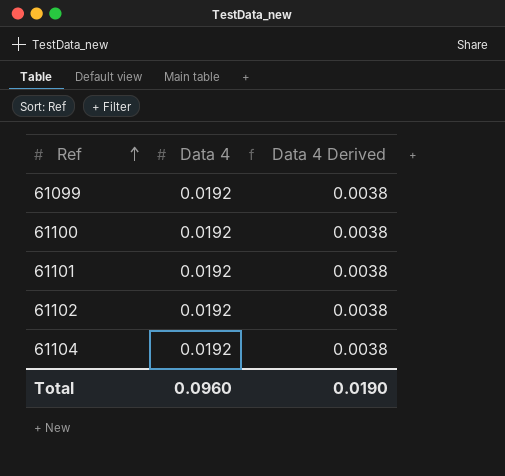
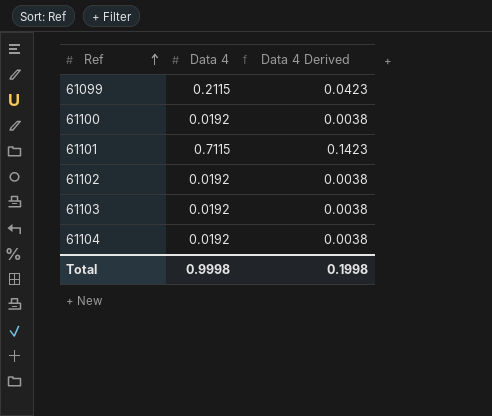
61099 | Data 4: 0.0192 -> 0.2115
61099 | Data 4 Derived: 0.0038 -> 0.0423
61101 | Data 4: 0.0192 -> 0.7115
61101 | Data 4 Derived: 0.0038 -> 0.1423
row 61103: none -> 0.0192 | 0.0038
Total | Data 4: 0.0960 -> 0.9998
Total | Data 4 Derived: 0.0190 -> 0.1998

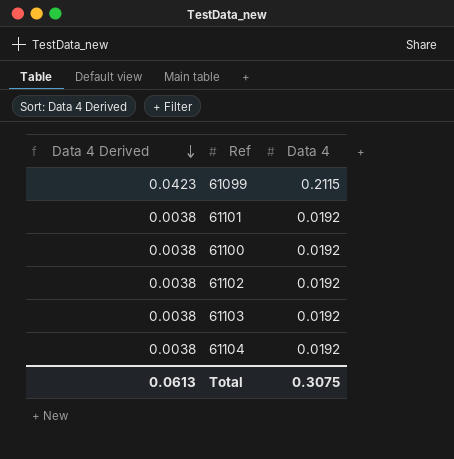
row order: Ref ascending -> Data 4 Derived descending
column Data 4 Derived | position: 3 -> 1
61101 | Data 4 Derived: 0.1423 -> 0.0038
61101 | Data 4: 0.7115 -> 0.0192
Total | Data 4 Derived: 0.1998 -> 0.0613
Total | Data 4: 0.9998 -> 0.3075

